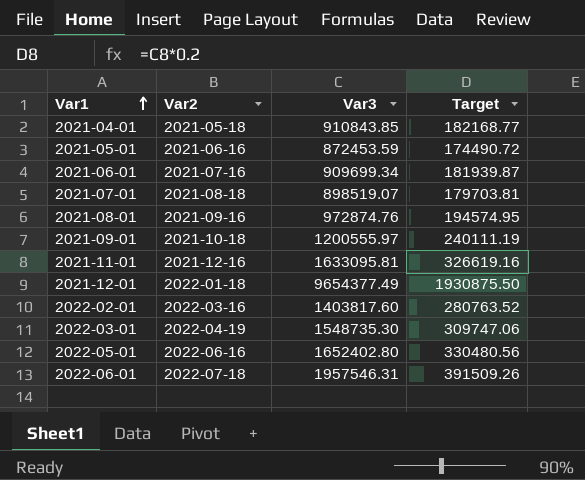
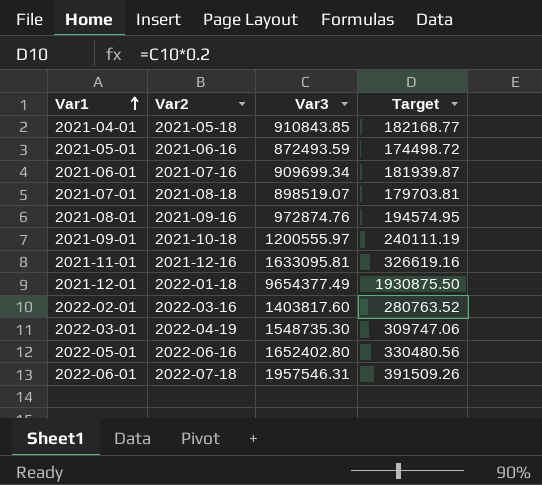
2021-05-01 | Var3: 872453.59 -> 872493.59
2021-05-01 | Target: 174490.72 -> 174498.72

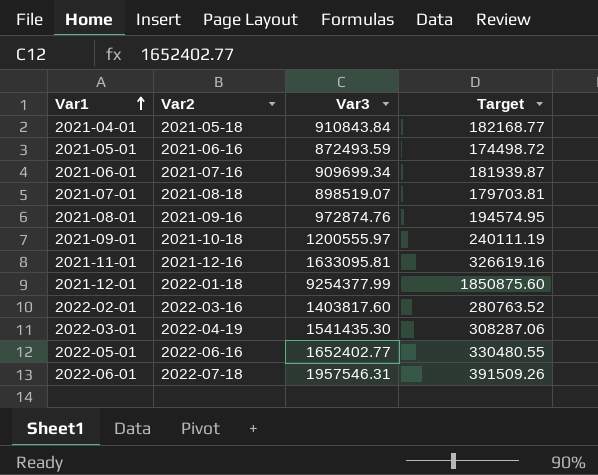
2021-04-01 | Var3: 910843.85 -> 910843.84
2021-12-01 | Var3: 9654377.49 -> 9254377.99
2021-12-01 | Target: 1930875.50 -> 1850875.60
2022-03-01 | Var3: 1548735.30 -> 1541435.30
2022-03-01 | Target: 309747.06 -> 308287.06
2022-05-01 | Var3: 1652402.80 -> 1652402.77
2022-05-01 | Target: 330480.56 -> 330480.55

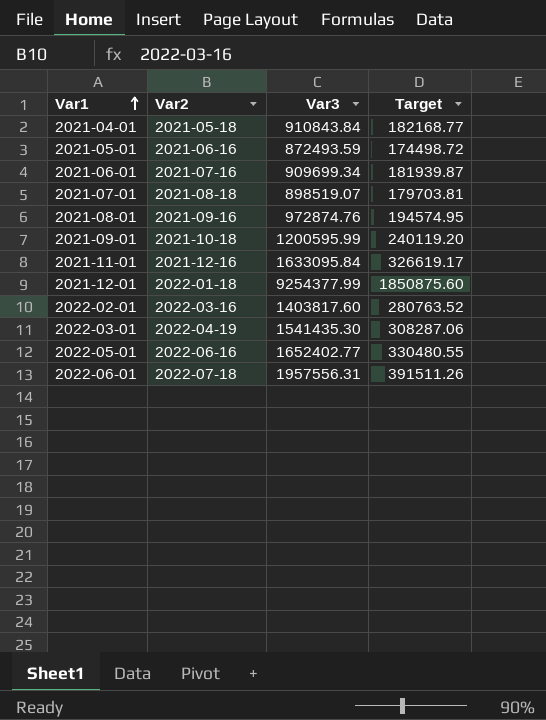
2021-09-01 | Var3: 1200555.97 -> 1200595.99
2021-09-01 | Target: 240111.19 -> 240119.20
2021-11-01 | Var3: 1633095.81 -> 1633095.84
2021-11-01 | Target: 326619.16 -> 326619.17
2022-06-01 | Var3: 1957546.31 -> 1957556.31
2022-06-01 | Target: 391509.26 -> 391511.26

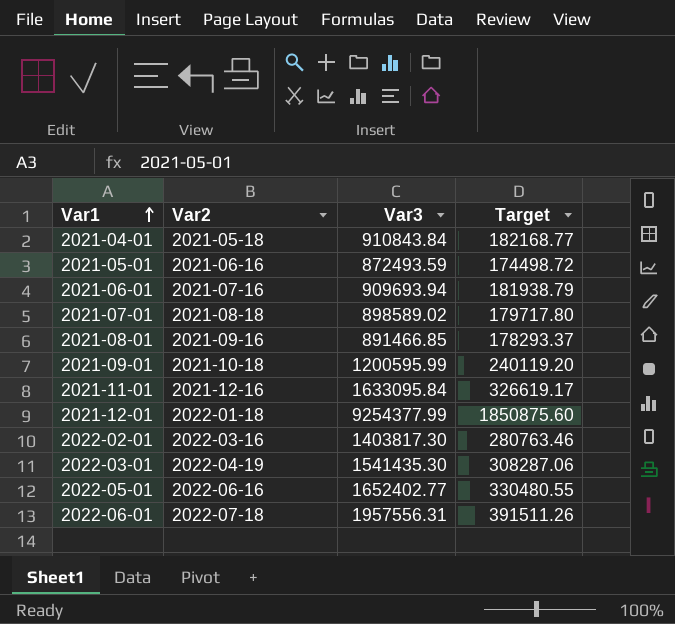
2021-06-01 | Var3: 909699.34 -> 909693.94
2021-06-01 | Target: 181939.87 -> 181938.79
2021-07-01 | Var3: 898519.07 -> 898589.02
2021-07-01 | Target: 179703.81 -> 179717.80
2021-08-01 | Var3: 972874.76 -> 891466.85
2021-08-01 | Target: 194574.95 -> 178293.37
2022-02-01 | Var3: 1403817.60 -> 1403817.30
2022-02-01 | Target: 280763.52 -> 280763.46

